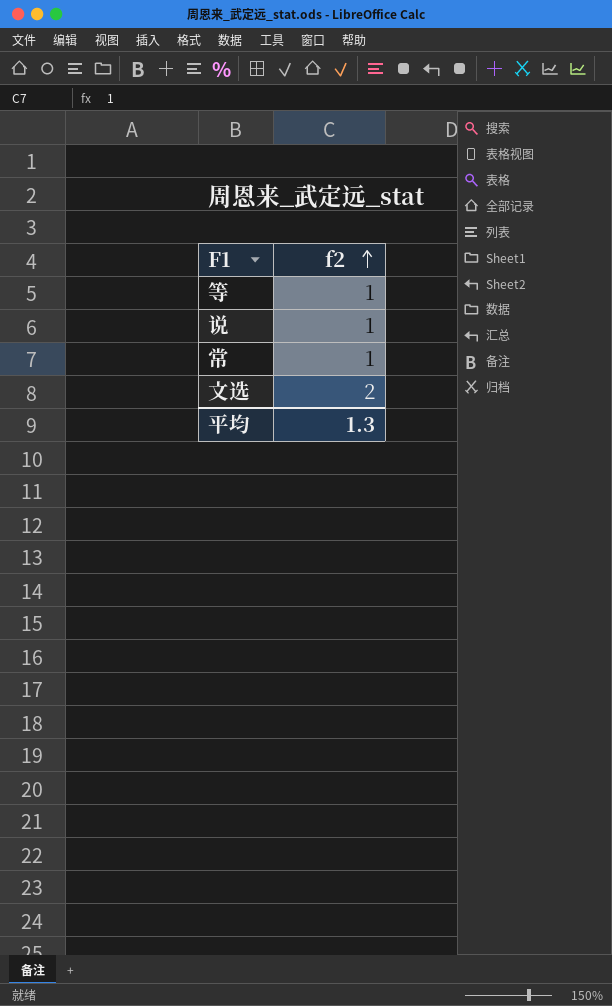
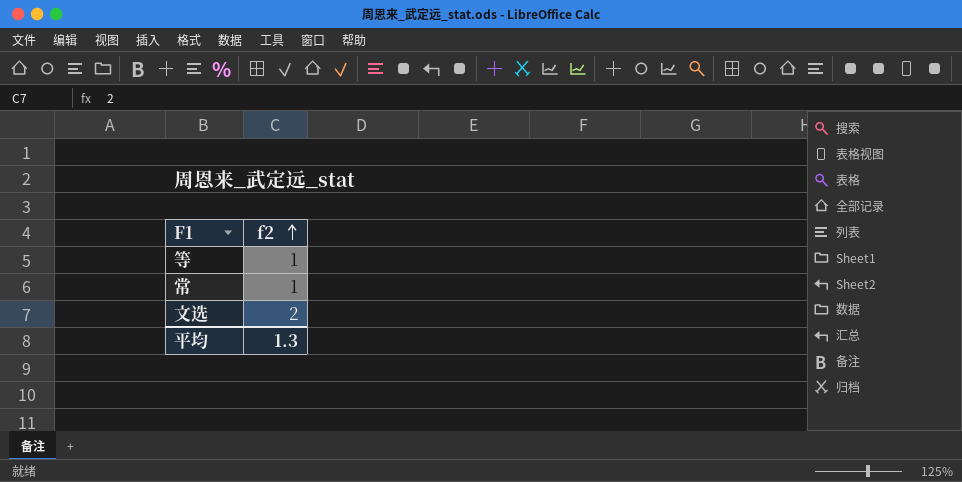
row 说: 1 -> none

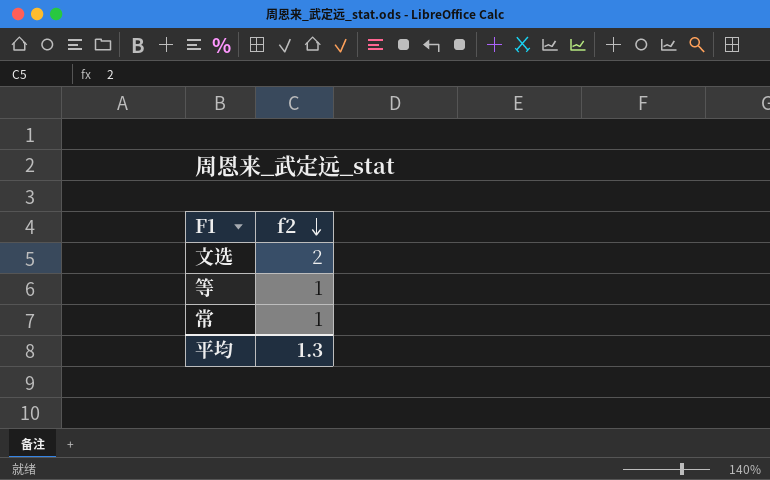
row order: f2 ascending -> f2 descending

